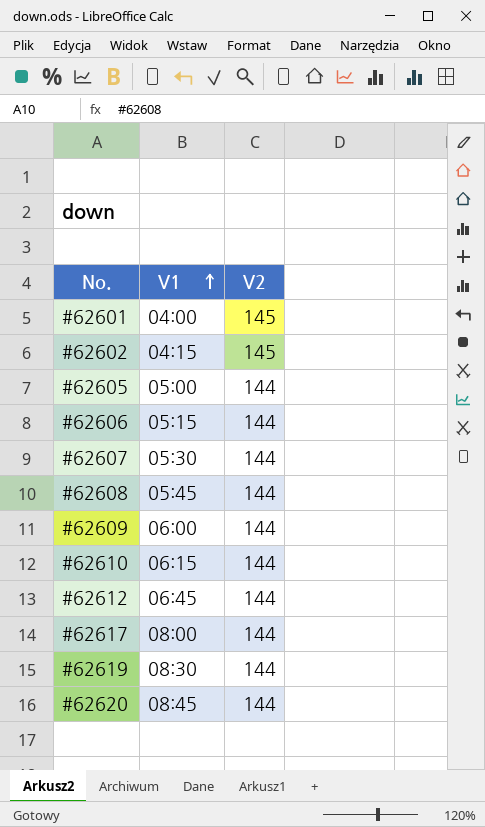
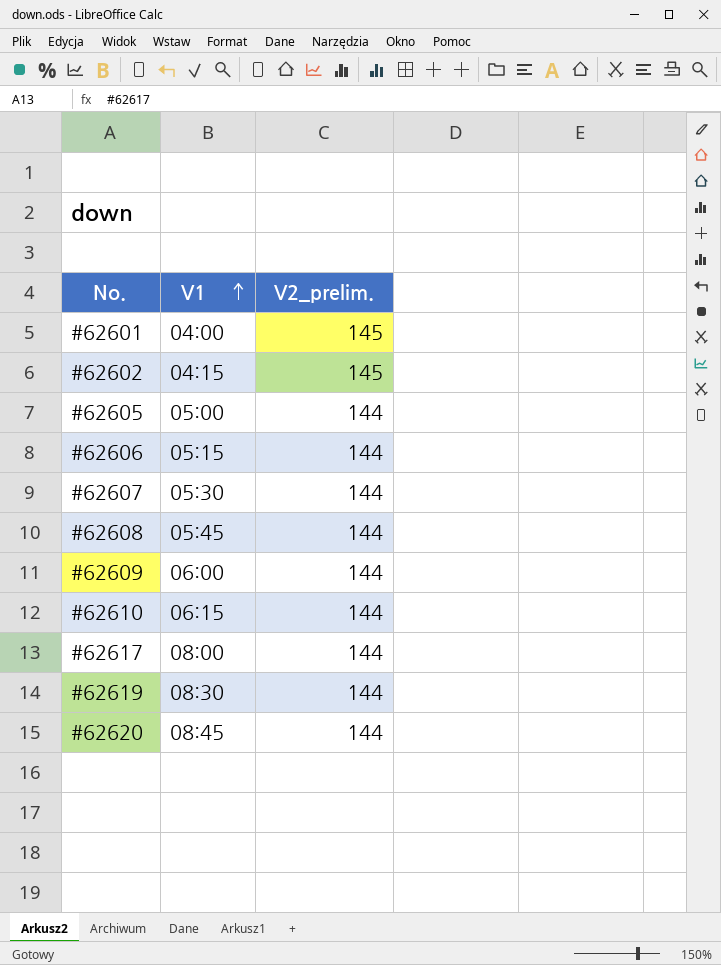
column name: V2 -> V2_prelim.
row #62612: 06:45 | 144 -> none

